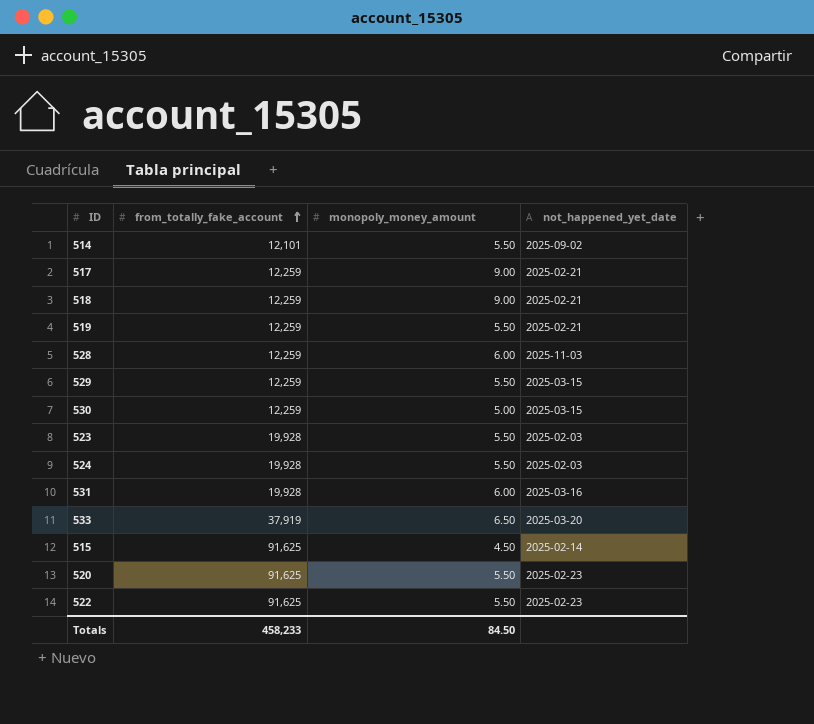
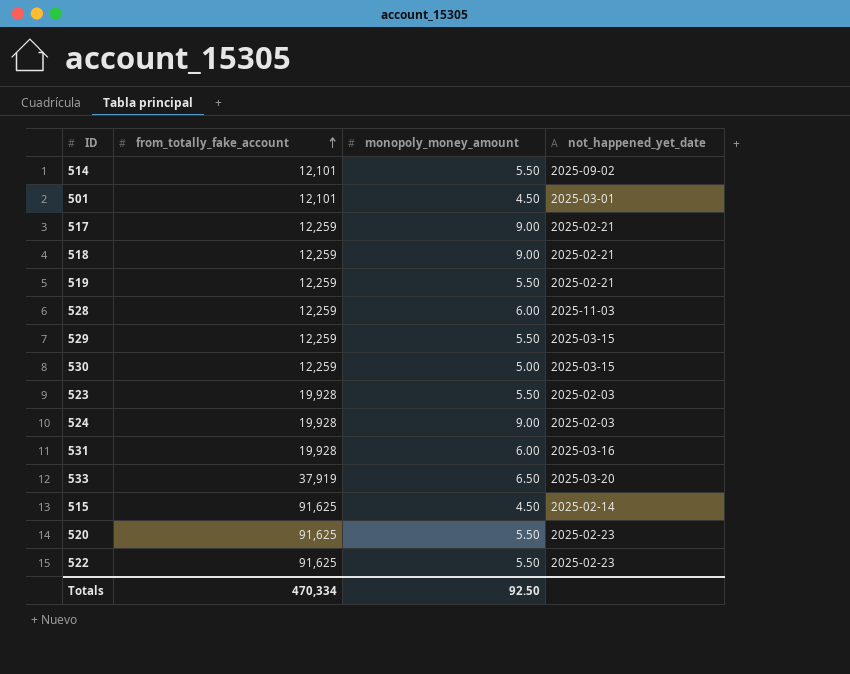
row 501: none -> 12,101 | 4.50 | 2025-03-01
524 | monopoly_money_amount: 5.50 -> 9.00
Totals | from_totally_fake_account: 458,233 -> 470,334
Totals | monopoly_money_amount: 84.50 -> 92.50

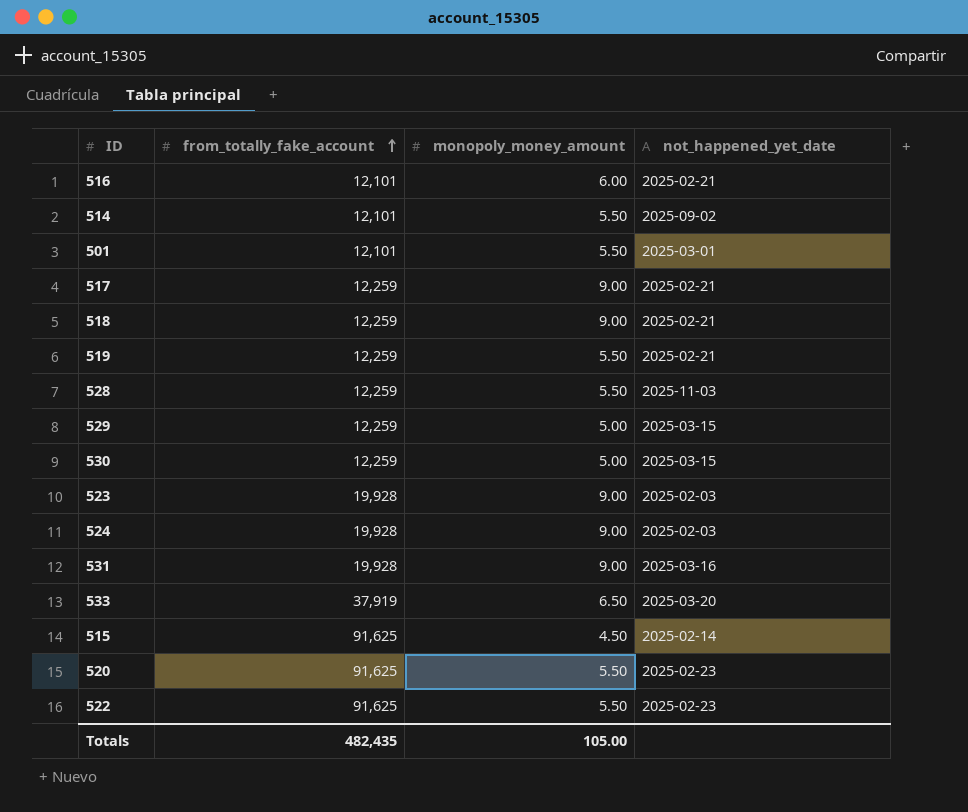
row 516: none -> 12,101 | 6.00 | 2025-02-21
501 | monopoly_money_amount: 4.50 -> 5.50
528 | monopoly_money_amount: 6.00 -> 5.50
529 | monopoly_money_amount: 5.50 -> 5.00
523 | monopoly_money_amount: 5.50 -> 9.00
531 | monopoly_money_amount: 6.00 -> 9.00
Totals | from_totally_fake_account: 470,334 -> 482,435
Totals | monopoly_money_amount: 92.50 -> 105.00

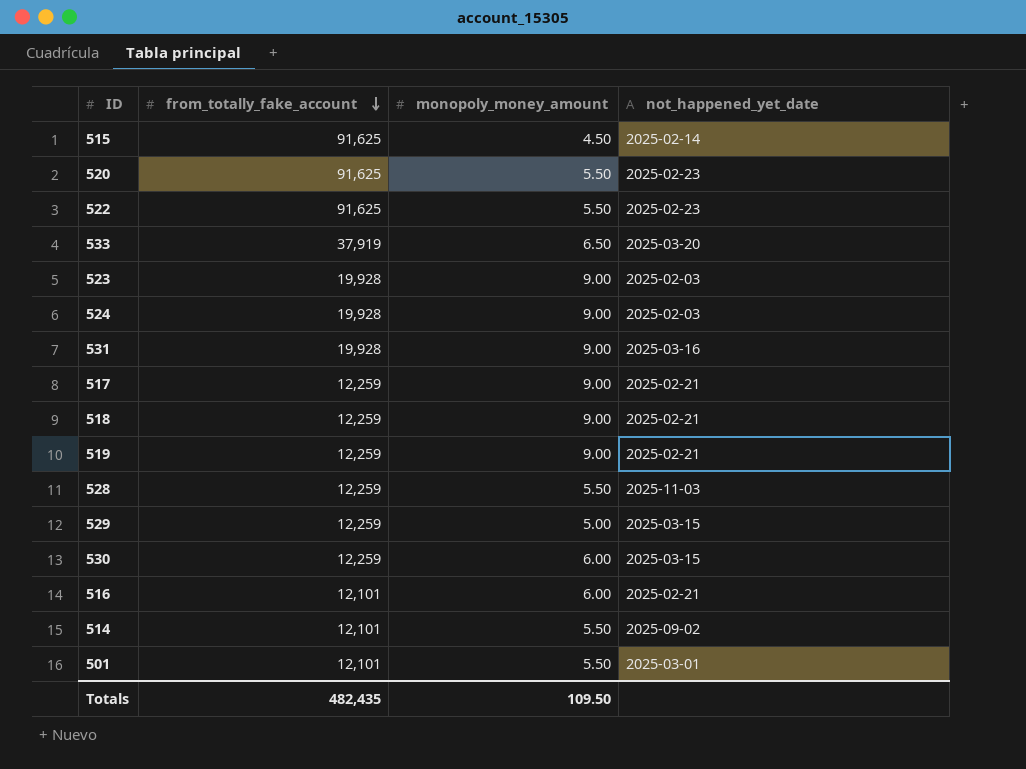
row order: from_totally_fake_account ascending -> from_totally_fake_account descending
519 | monopoly_money_amount: 5.50 -> 9.00
530 | monopoly_money_amount: 5.00 -> 6.00
Totals | monopoly_money_amount: 105.00 -> 109.50

